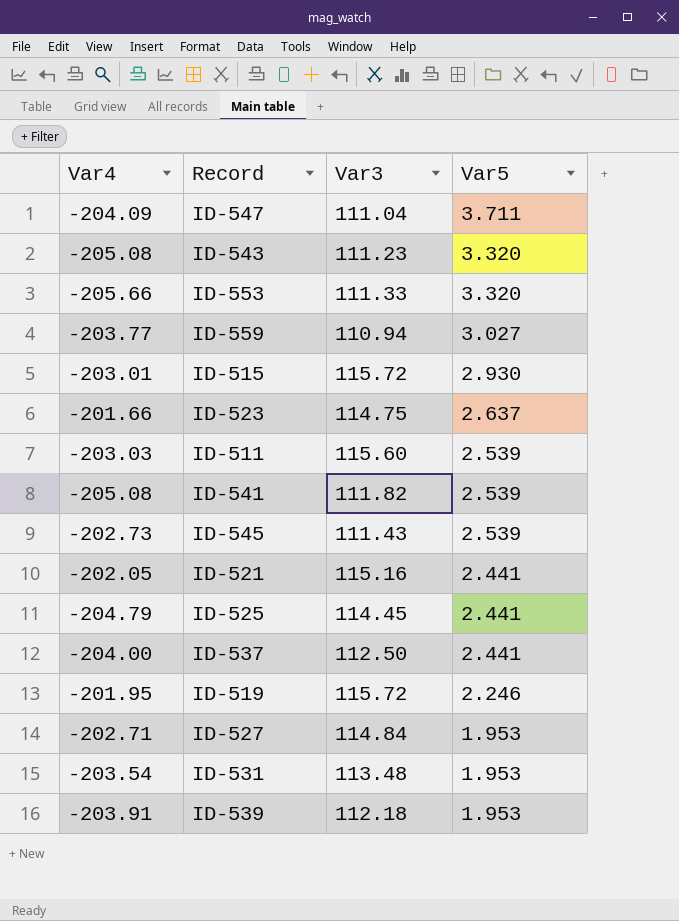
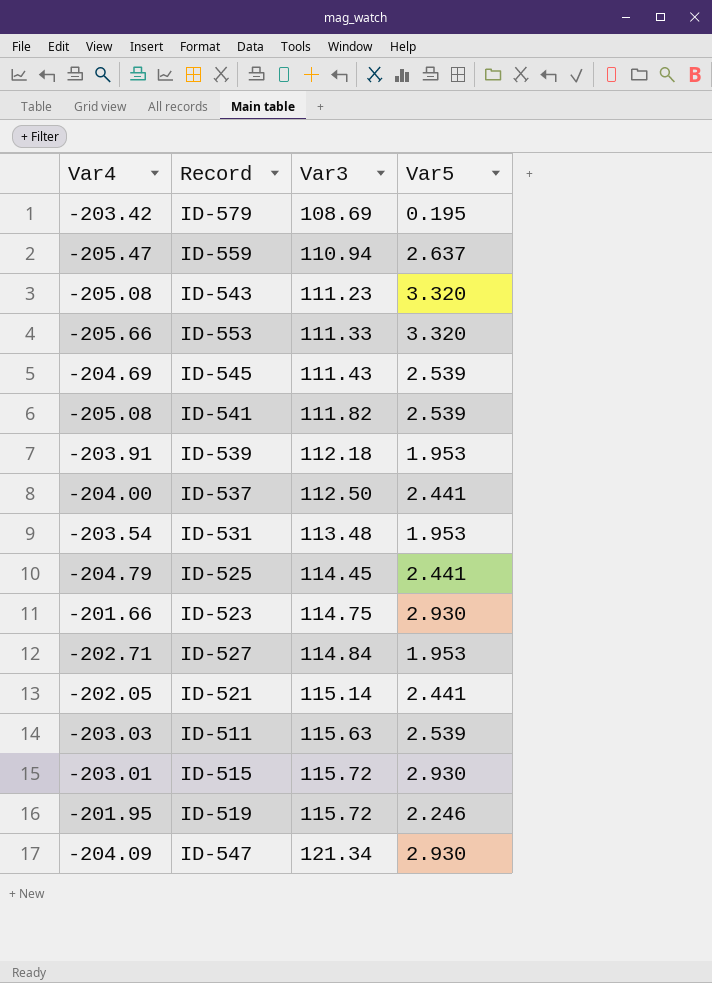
row order: Var5 descending -> Var3 ascending
row ID-579: none -> -203.42 | 108.69 | 0.195
ID-559 | Var4: -203.77 -> -205.47
ID-559 | Var5: 3.027 -> 2.637
ID-545 | Var4: -202.73 -> -204.69
ID-523 | Var5: 2.637 -> 2.930
ID-521 | Var3: 115.16 -> 115.14
ID-511 | Var3: 115.60 -> 115.63
ID-547 | Var3: 111.04 -> 121.34
ID-547 | Var5: 3.711 -> 2.930

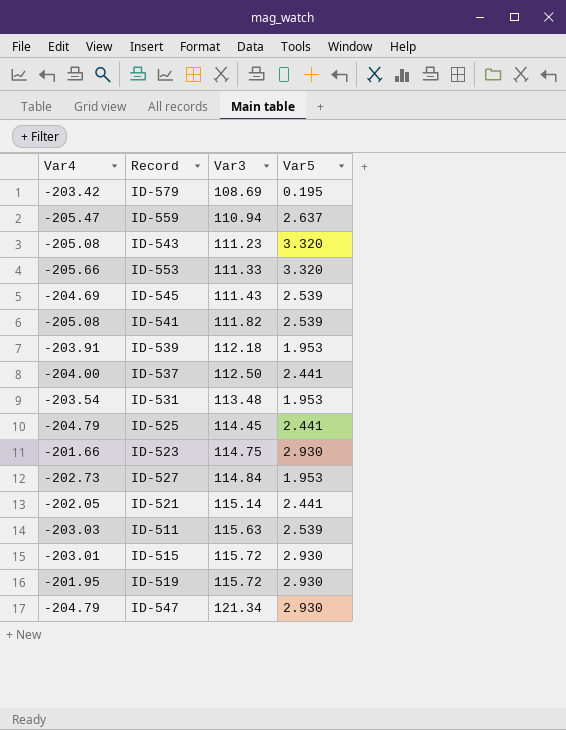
ID-527 | Var4: -202.71 -> -202.73
ID-519 | Var5: 2.246 -> 2.930
ID-547 | Var4: -204.09 -> -204.79

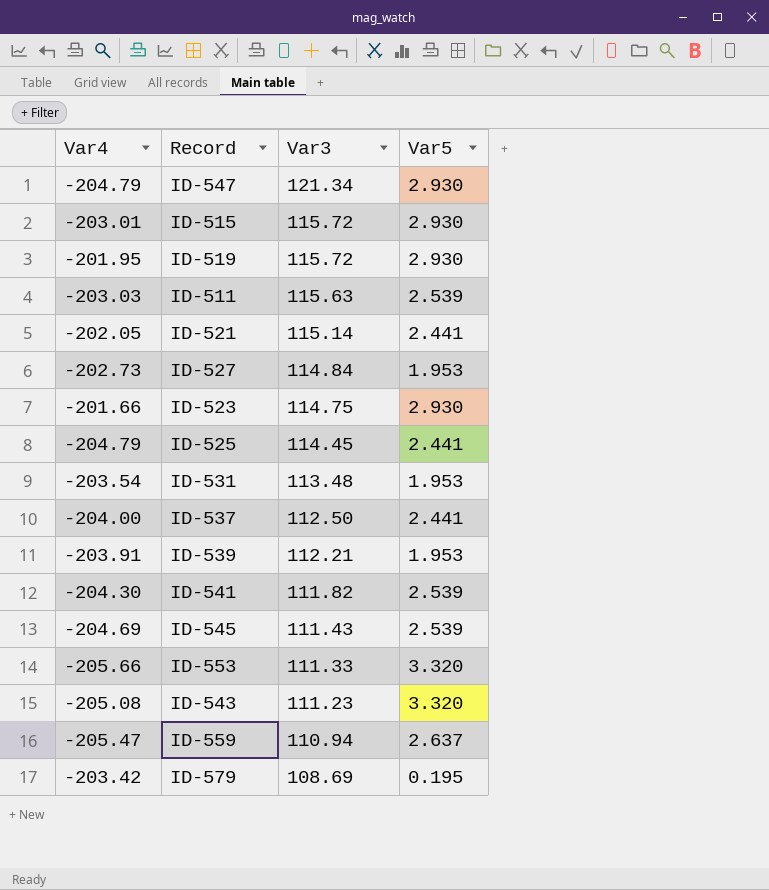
row order: Var3 ascending -> Var3 descending
ID-539 | Var3: 112.18 -> 112.21
ID-541 | Var4: -205.08 -> -204.30

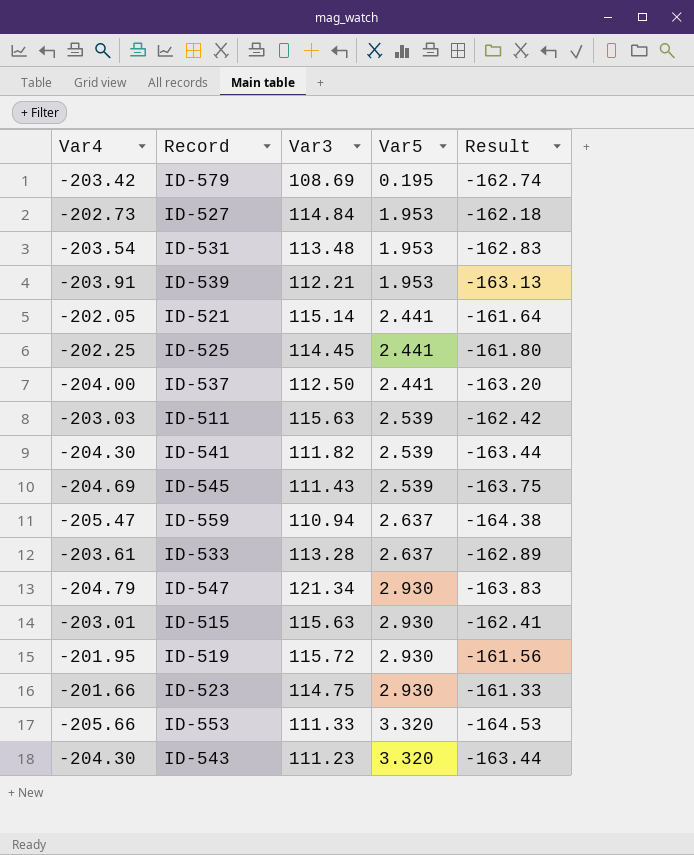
row order: Var3 descending -> Var5 ascending
column Result | formula: none -> [Var4] * 0.8
ID-525 | Var4: -204.79 -> -202.25
row ID-533: none -> -203.61 | 113.28 | 2.637 | -162.89
ID-515 | Var3: 115.72 -> 115.63
ID-543 | Var4: -205.08 -> -204.30

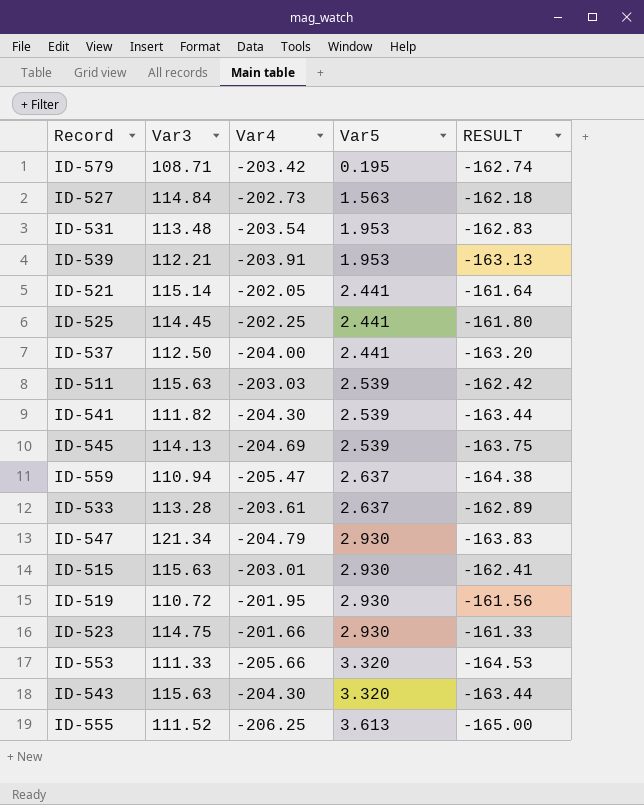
column Var4 | position: 1 -> 3
column name: Result -> RESULT
ID-579 | Var3: 108.69 -> 108.71
ID-527 | Var5: 1.953 -> 1.563
ID-545 | Var3: 111.43 -> 114.13
ID-519 | Var3: 115.72 -> 110.72
ID-543 | Var3: 111.23 -> 115.63
row ID-555: none -> 111.52 | -206.25 | 3.613 | -165.00

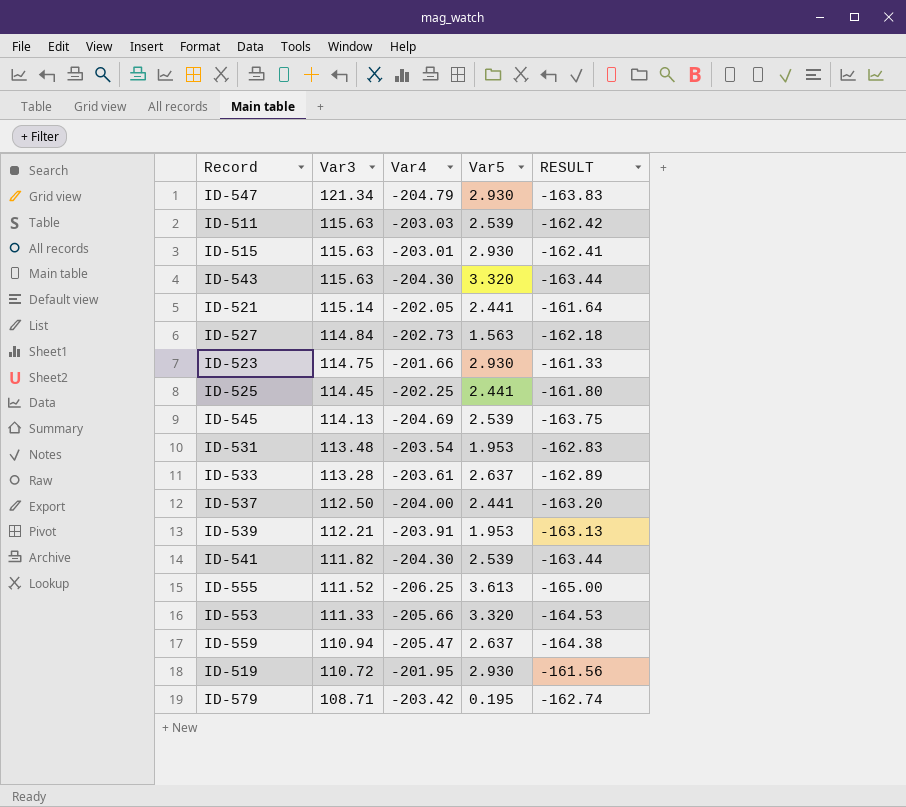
row order: Var5 ascending -> Var3 descending

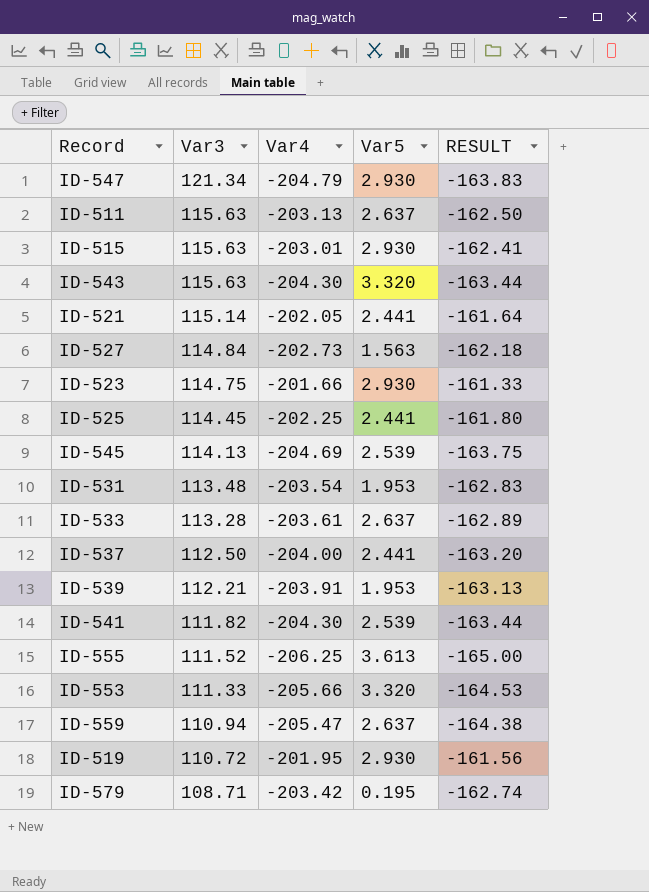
ID-511 | Var4: -203.03 -> -203.13
ID-511 | Var5: 2.539 -> 2.637
ID-511 | RESULT: -162.42 -> -162.50

